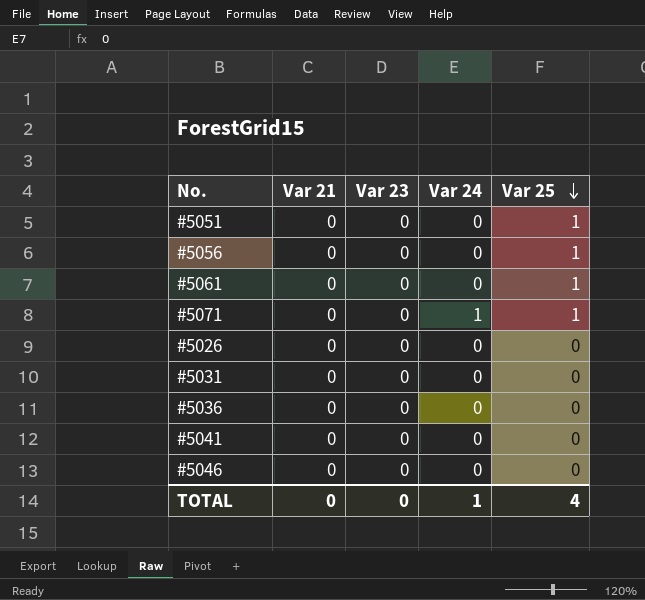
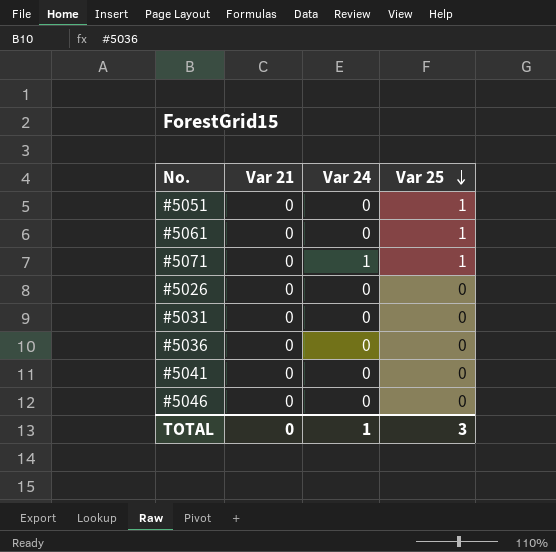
column Var 23 | position: 3 -> none
row #5056: 0 | 0 | 0 | 1 -> none
TOTAL | Var 25: 4 -> 3

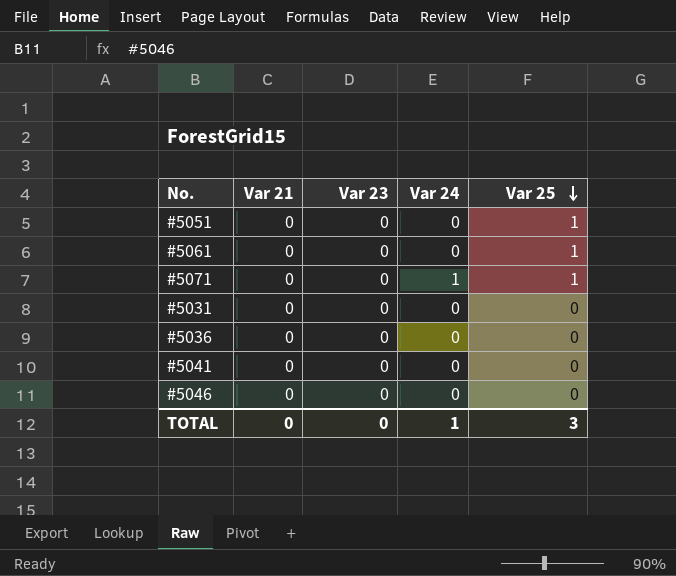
column Var 23 | position: none -> 3
row #5026: 0 | 0 | 0 -> none

